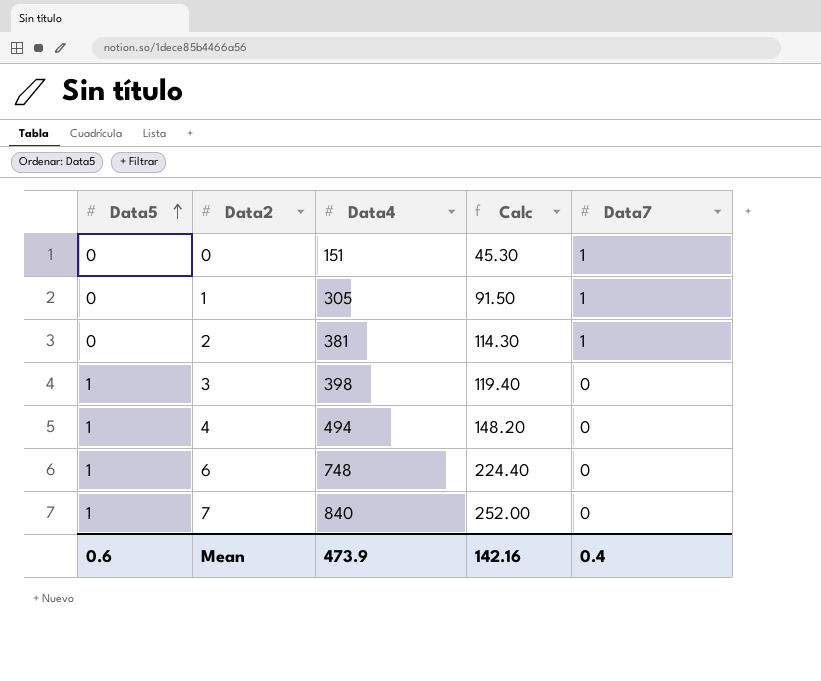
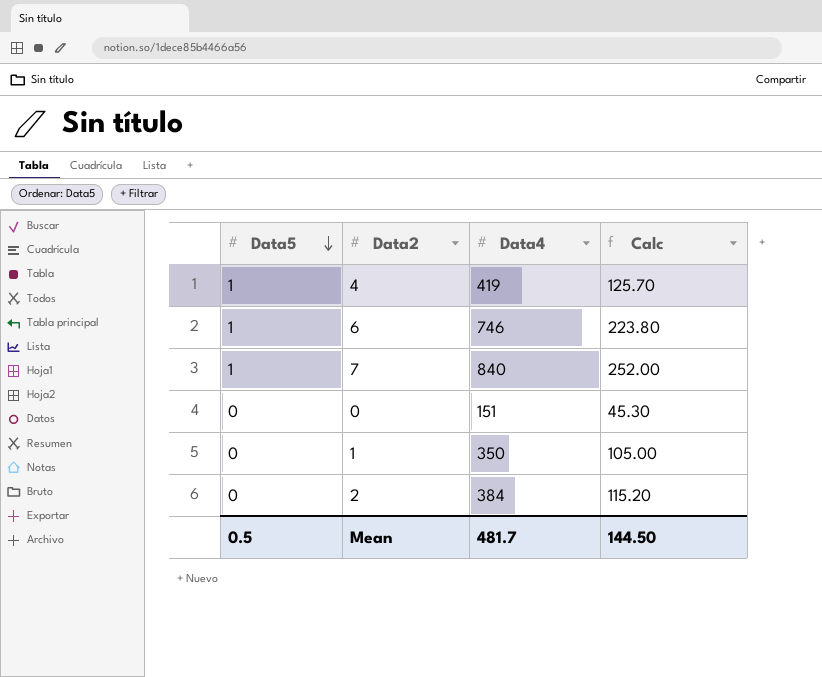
row order: Data5 ascending -> Data5 descending
column Data7 | position: 5 -> none
row 3: 1 | 398 | 119.40 | 0 -> none
4 | Data4: 494 -> 419
4 | Calc: 148.20 -> 125.70
6 | Data4: 748 -> 746
6 | Calc: 224.40 -> 223.80
1 | Data4: 305 -> 350
1 | Calc: 91.50 -> 105.00
2 | Data4: 381 -> 384
2 | Calc: 114.30 -> 115.20
Mean | Data5: 0.6 -> 0.5
Mean | Data4: 473.9 -> 481.7
Mean | Calc: 142.16 -> 144.50

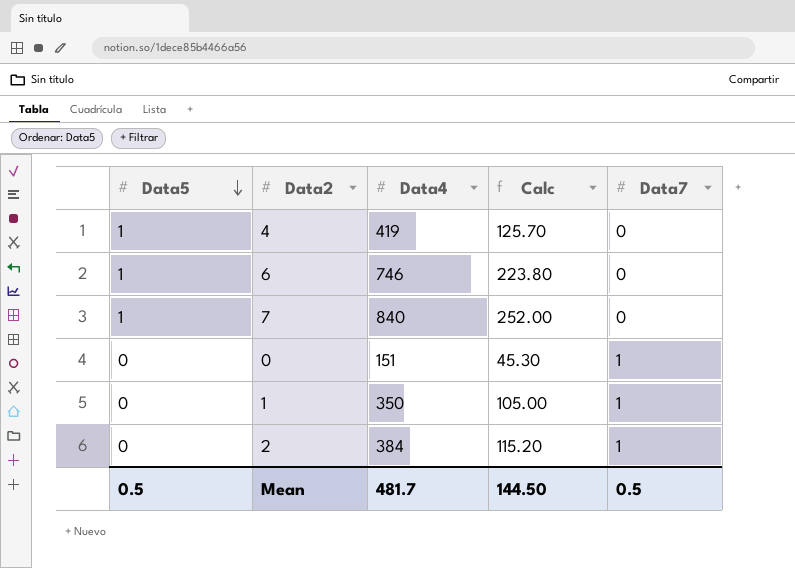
column Data7 | position: none -> 5

